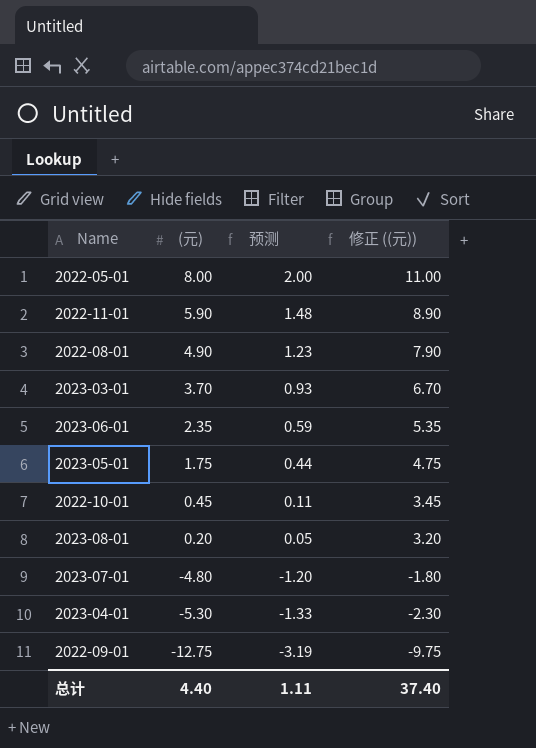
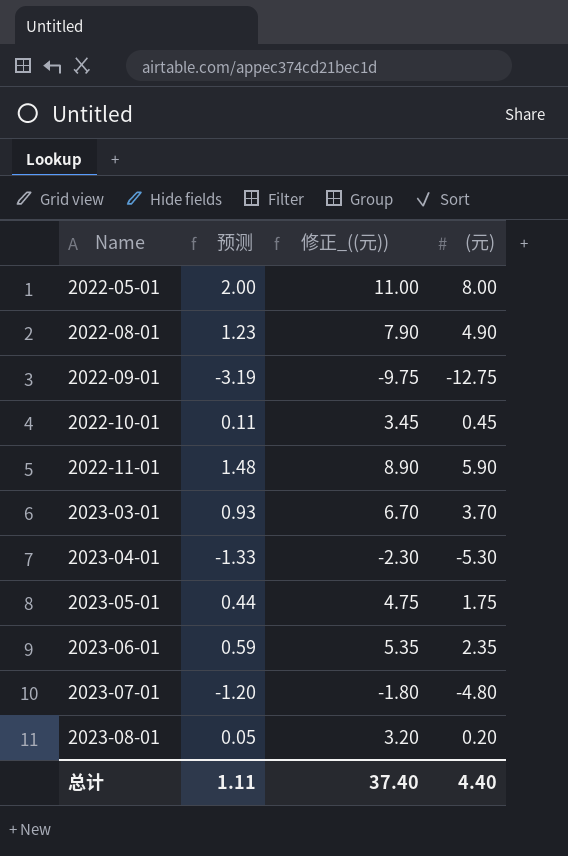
row order: (元) descending -> Name ascending
column name: 修正 ((元)) -> 修正_((元))
column (元) | position: 2 -> 4

